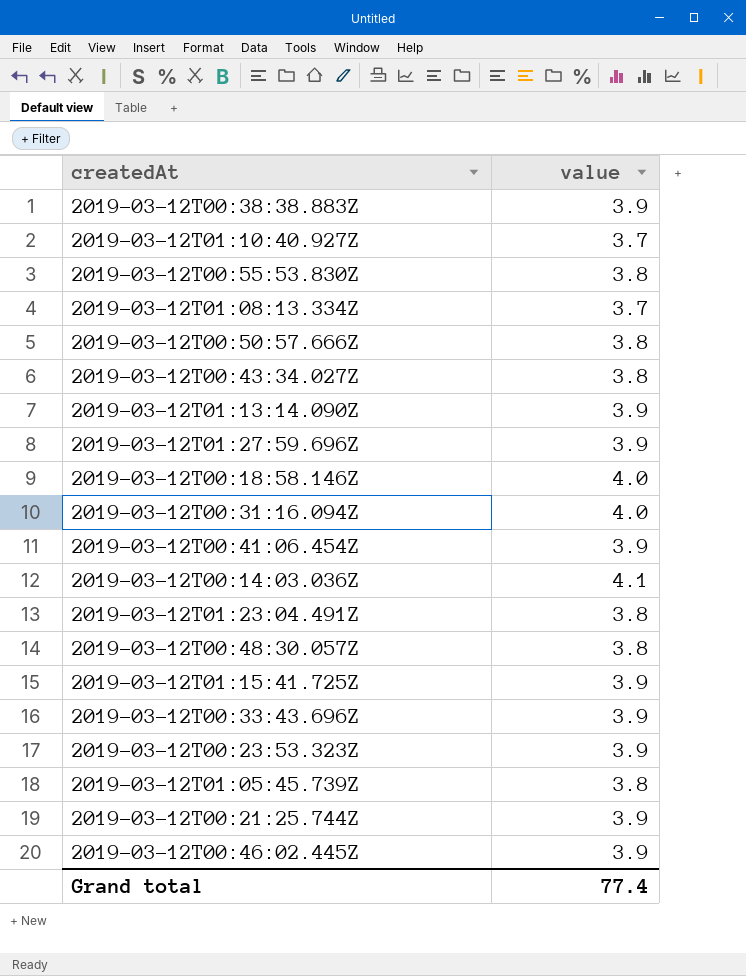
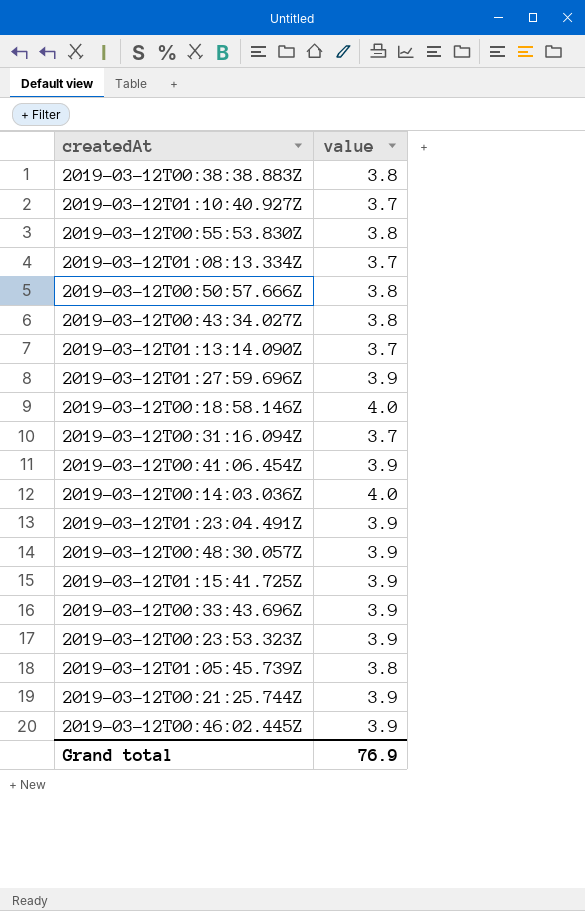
2019-03-12T00:38:38.883Z | value: 3.9 -> 3.8
2019-03-12T01:13:14.090Z | value: 3.9 -> 3.7
2019-03-12T00:31:16.094Z | value: 4.0 -> 3.7
2019-03-12T00:14:03.036Z | value: 4.1 -> 4.0
2019-03-12T01:23:04.491Z | value: 3.8 -> 3.9
2019-03-12T00:48:30.057Z | value: 3.8 -> 3.9
Grand total | value: 77.4 -> 76.9

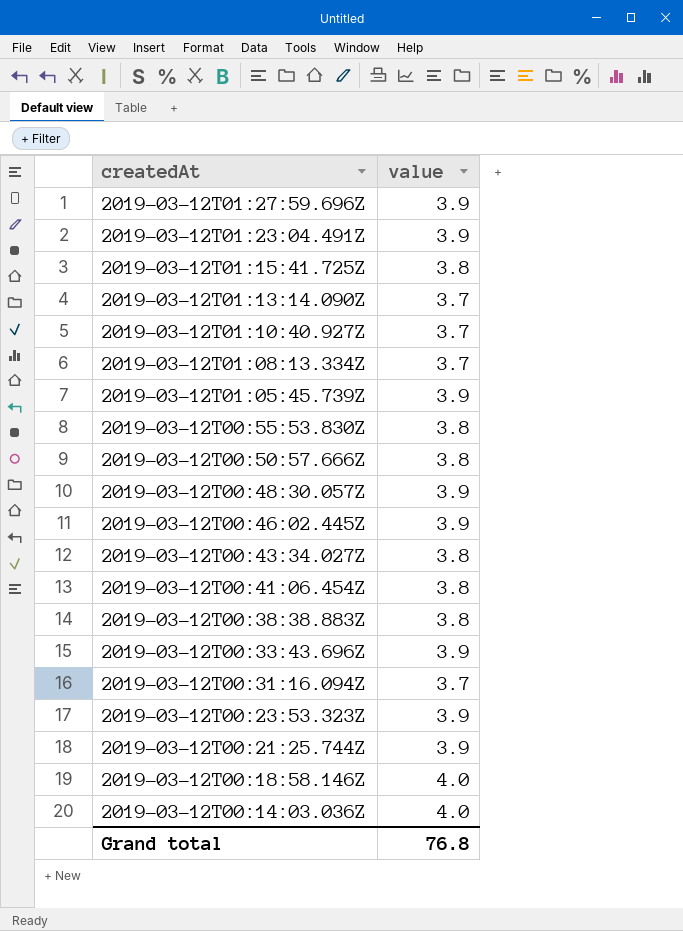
row order: none -> createdAt descending
2019-03-12T01:15:41.725Z | value: 3.9 -> 3.8
2019-03-12T01:05:45.739Z | value: 3.8 -> 3.9
2019-03-12T00:41:06.454Z | value: 3.9 -> 3.8
Grand total | value: 76.9 -> 76.8

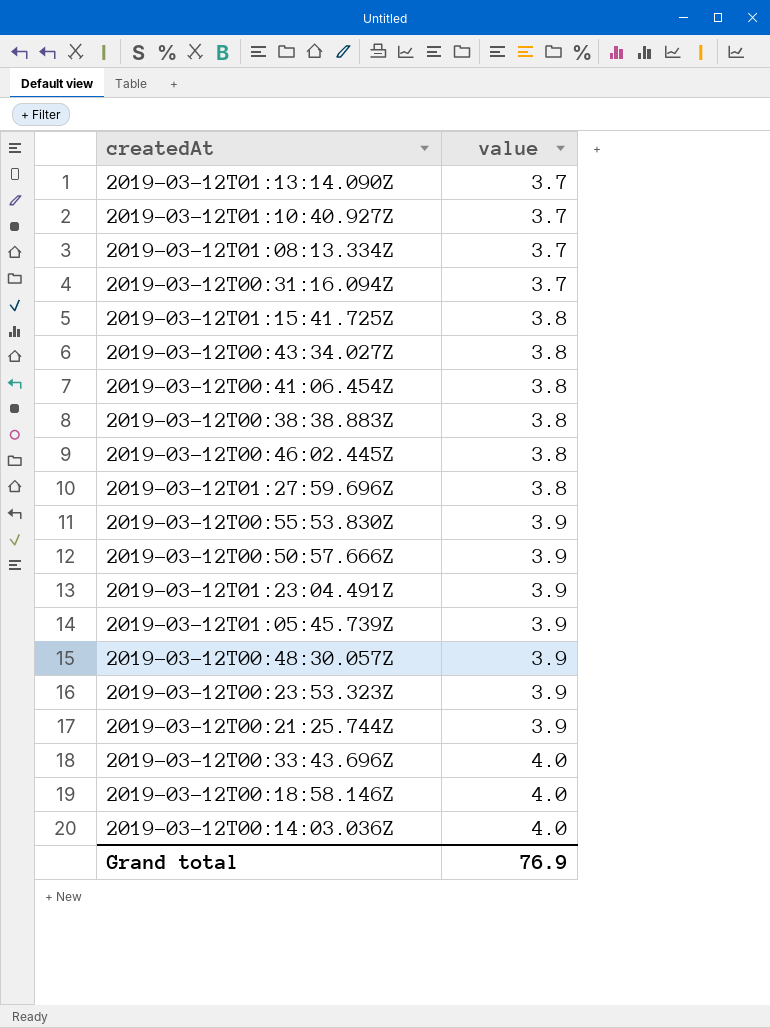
row order: createdAt descending -> value ascending
2019-03-12T00:46:02.445Z | value: 3.9 -> 3.8
2019-03-12T01:27:59.696Z | value: 3.9 -> 3.8
2019-03-12T00:55:53.830Z | value: 3.8 -> 3.9
2019-03-12T00:50:57.666Z | value: 3.8 -> 3.9
2019-03-12T00:33:43.696Z | value: 3.9 -> 4.0
Grand total | value: 76.8 -> 76.9

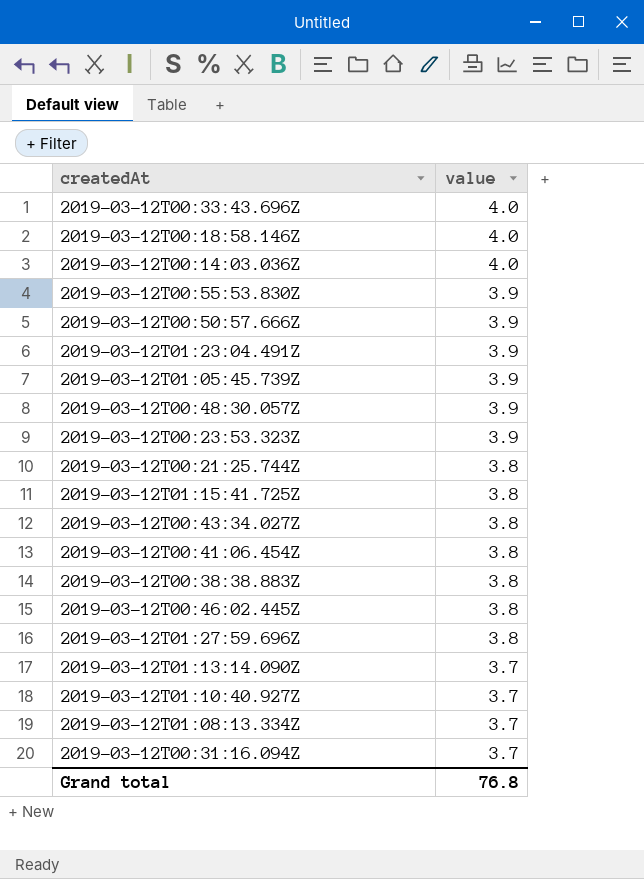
row order: value ascending -> value descending
2019-03-12T00:21:25.744Z | value: 3.9 -> 3.8
Grand total | value: 76.9 -> 76.8

